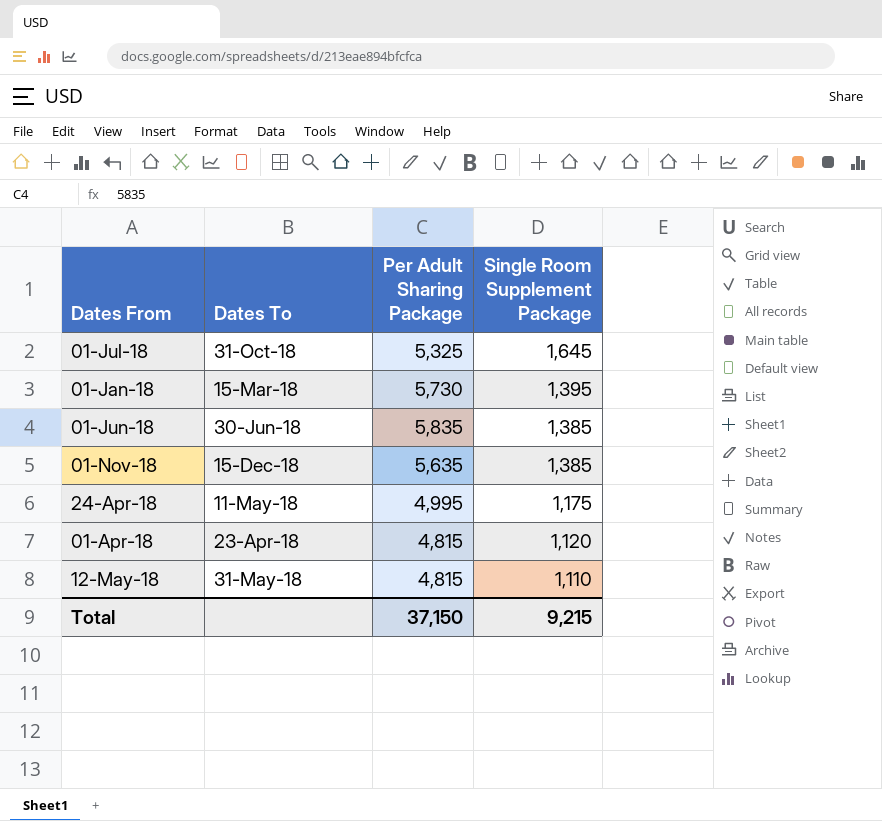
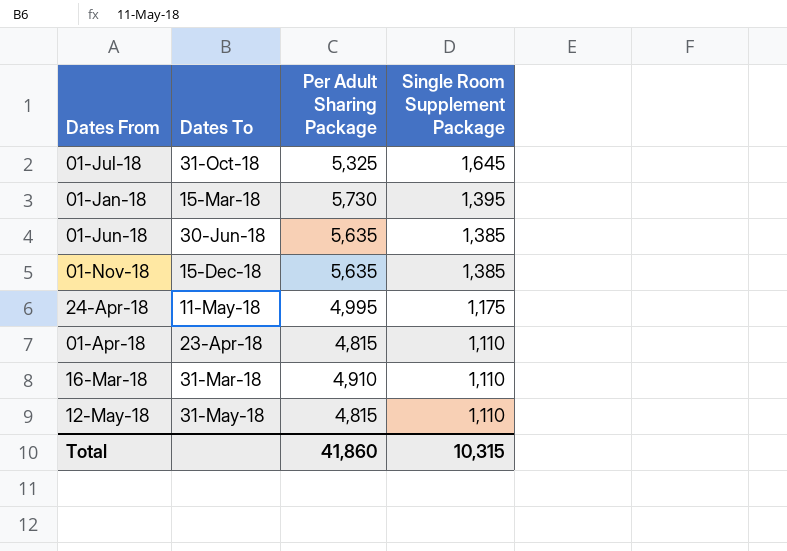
01-Jun-18 | Per Adult Sharing Package: 5,835 -> 5,635
01-Apr-18 | Single Room Supplement Package: 1,120 -> 1,110
row 16-Mar-18: none -> 31-Mar-18 | 4,910 | 1,110
Total | Per Adult Sharing Package: 37,150 -> 41,860
Total | Single Room Supplement Package: 9,215 -> 10,315

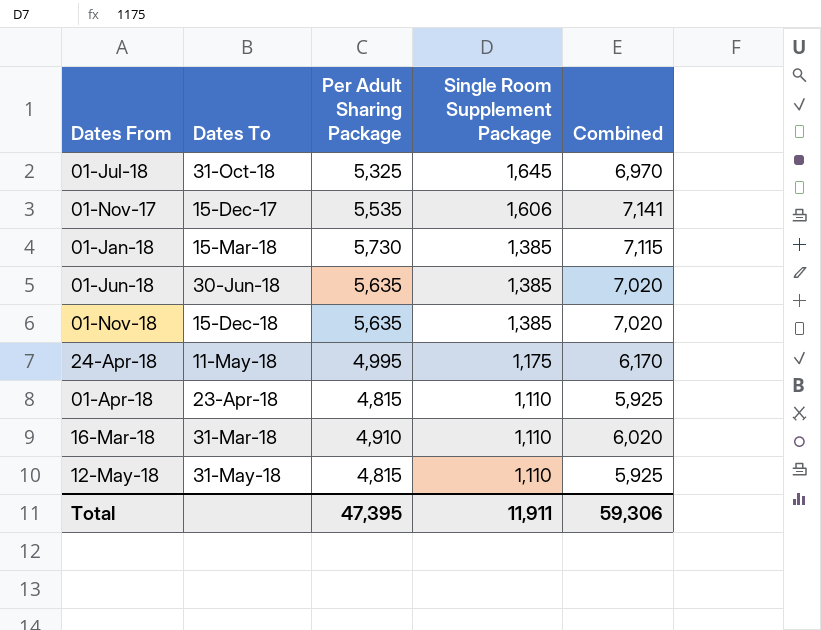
column Combined | formula: none -> [Per Adult Sharing Package] + [Single Room Supplement Package]
row 01-Nov-17: none -> 15-Dec-17 | 5,535 | 1,606 | 7,141
01-Jan-18 | Single Room Supplement Package: 1,395 -> 1,385
Total | Per Adult Sharing Package: 41,860 -> 47,395
Total | Single Room Supplement Package: 10,315 -> 11,911

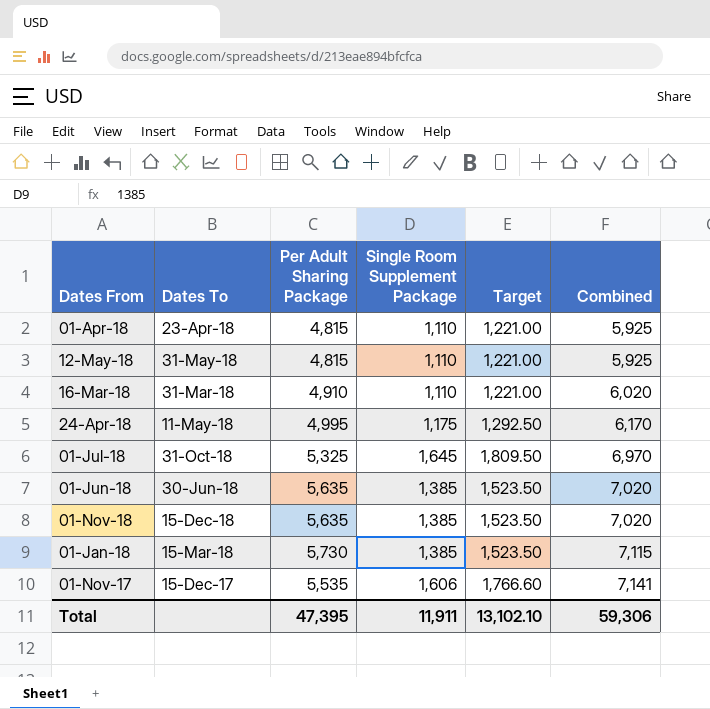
row order: Single Room Supplement Package descending -> Combined ascending
column Target | formula: none -> [Single Room Supplement Package] * 1.1

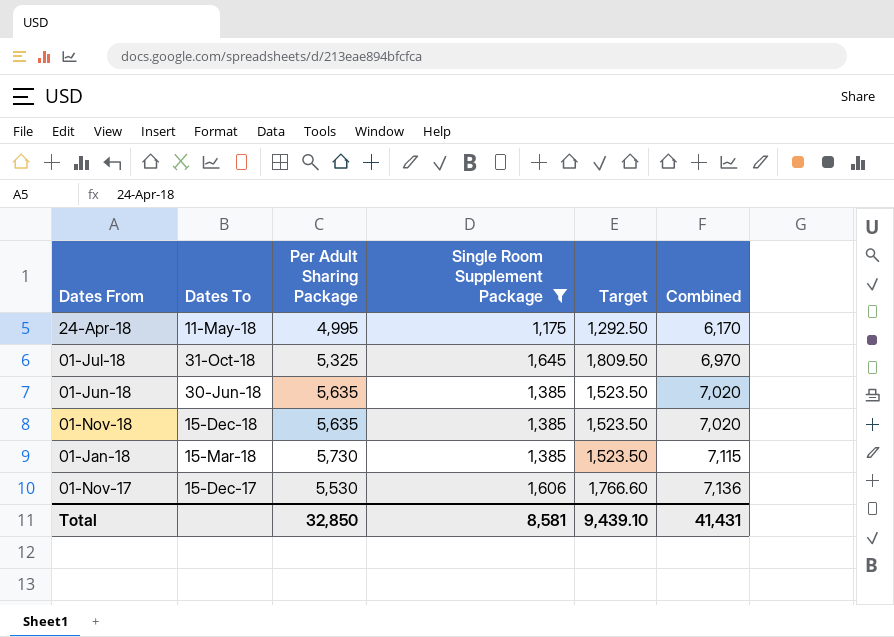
filter: none -> Single Room Supplement Package != 1,110
01-Nov-17 | Per Adult Sharing Package: 5,535 -> 5,530
01-Nov-17 | Combined: 7,141 -> 7,136
Total | Per Adult Sharing Package: 47,395 -> 32,850
Total | Single Room Supplement Package: 11,911 -> 8,581
Total | Target: 13,102.10 -> 9,439.10
Total | Combined: 59,306 -> 41,431

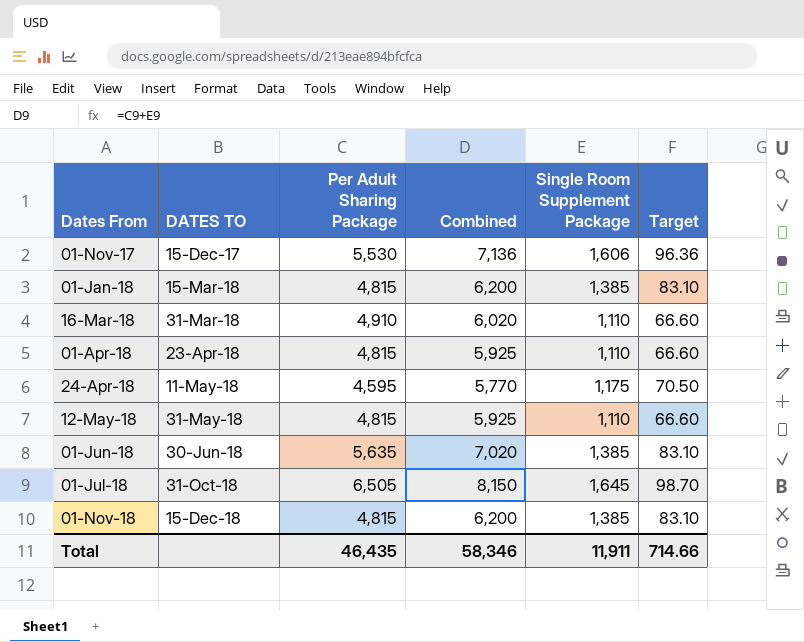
filter: Single Room Supplement Package != 1,110 -> none
row order: Combined ascending -> Dates From ascending
column name: Dates To -> DATES TO
column Combined | position: 6 -> 4
column Target | formula: [Single Room Supplement Package] * 1.1 -> [Single Room Supplement Package] * 0.06
01-Jan-18 | Per Adult Sharing Package: 5,730 -> 4,815
01-Jan-18 | Combined: 7,115 -> 6,200
24-Apr-18 | Per Adult Sharing Package: 4,995 -> 4,595
24-Apr-18 | Combined: 6,170 -> 5,770
01-Jul-18 | Per Adult Sharing Package: 5,325 -> 6,505
01-Jul-18 | Combined: 6,970 -> 8,150
01-Nov-18 | Per Adult Sharing Package: 5,635 -> 4,815
01-Nov-18 | Combined: 7,020 -> 6,200
Total | Per Adult Sharing Package: 32,850 -> 46,435
Total | Combined: 41,431 -> 58,346
Total | Single Room Supplement Package: 8,581 -> 11,911
Total | Target: 9,439.10 -> 714.66

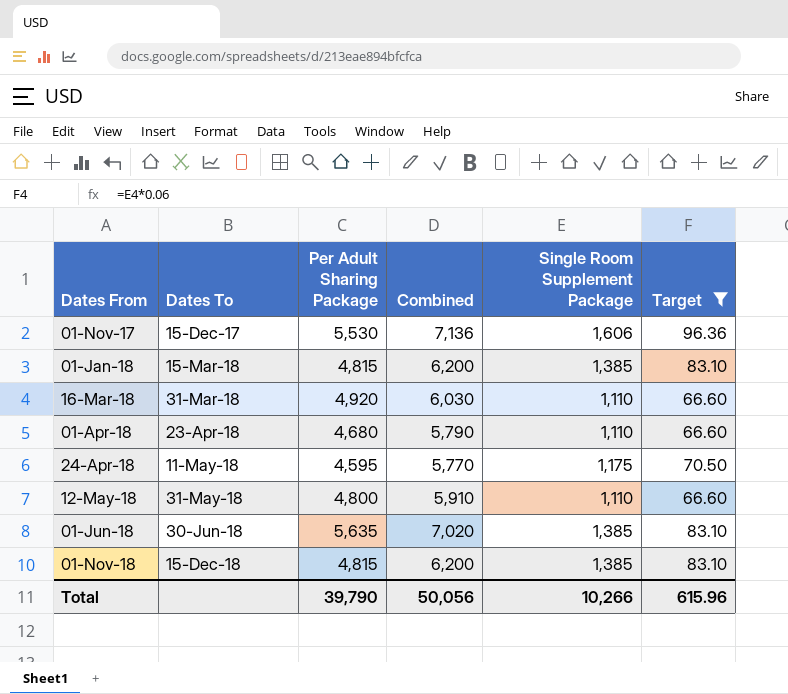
filter: none -> Target != 98.70
column name: DATES TO -> Dates To
16-Mar-18 | Per Adult Sharing Package: 4,910 -> 4,920
16-Mar-18 | Combined: 6,020 -> 6,030
01-Apr-18 | Per Adult Sharing Package: 4,815 -> 4,680
01-Apr-18 | Combined: 5,925 -> 5,790
12-May-18 | Per Adult Sharing Package: 4,815 -> 4,800
12-May-18 | Combined: 5,925 -> 5,910
Total | Per Adult Sharing Package: 46,435 -> 39,790
Total | Combined: 58,346 -> 50,056
Total | Single Room Supplement Package: 11,911 -> 10,266
Total | Target: 714.66 -> 615.96

